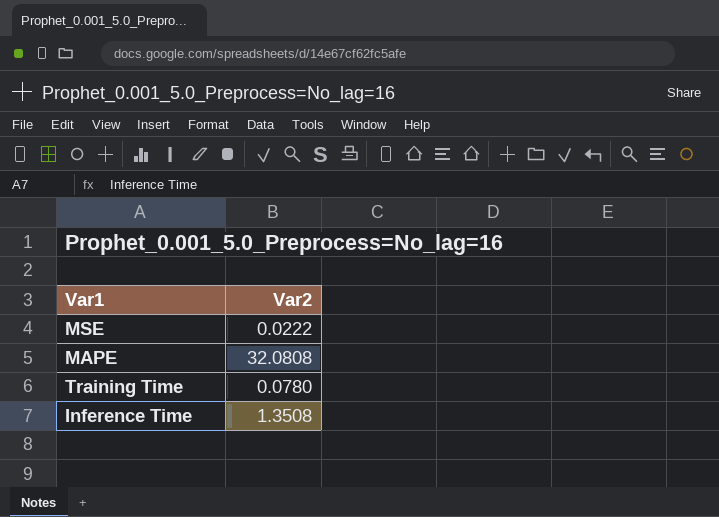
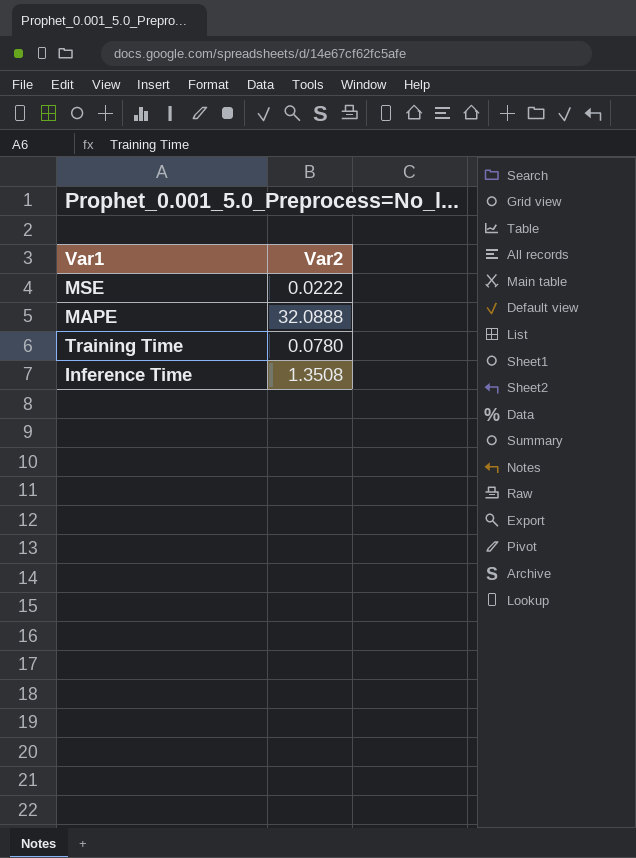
MAPE | Var2: 32.0808 -> 32.0888

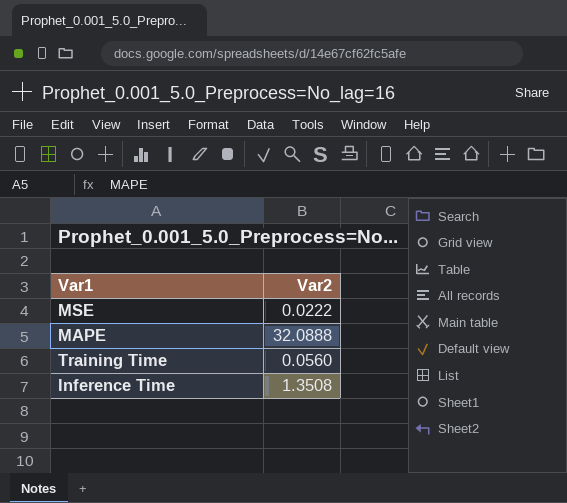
Training Time | Var2: 0.0780 -> 0.0560

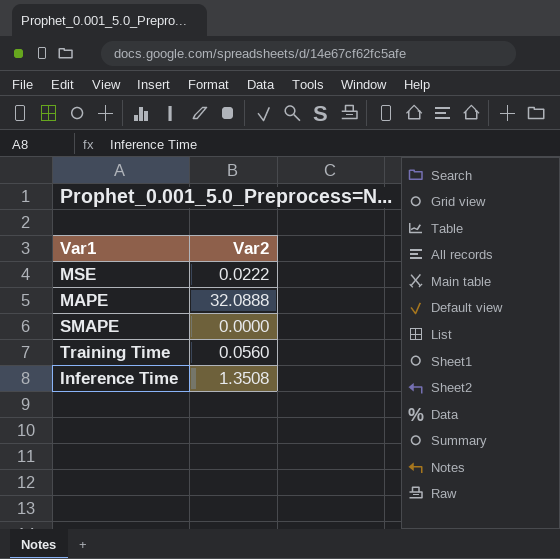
row SMAPE: none -> 0.0000

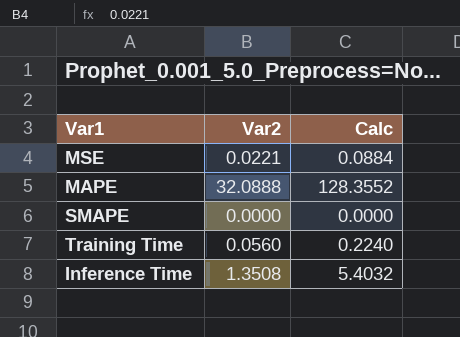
column Calc | formula: none -> [Var2] * 4
MSE | Var2: 0.0222 -> 0.0221

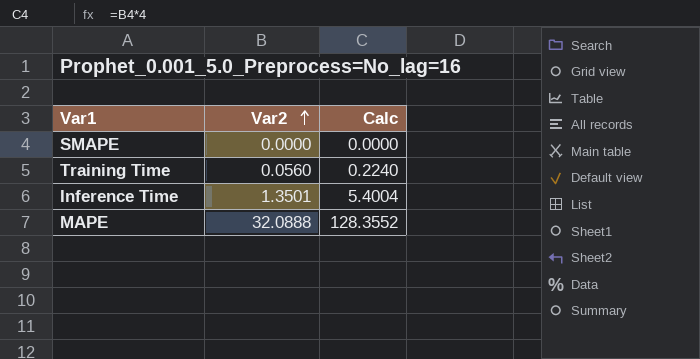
row order: none -> Var2 ascending
row MSE: 0.0221 | 0.0884 -> none
Inference Time | Var2: 1.3508 -> 1.3501
Inference Time | Calc: 5.4032 -> 5.4004

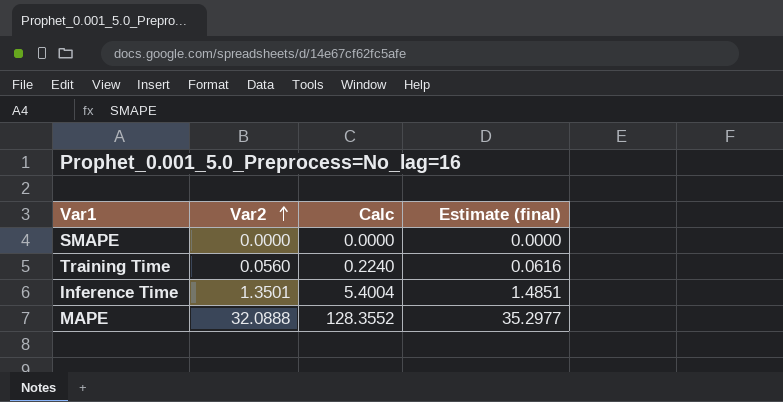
column Estimate (final) | formula: none -> [Var2] * 1.1

